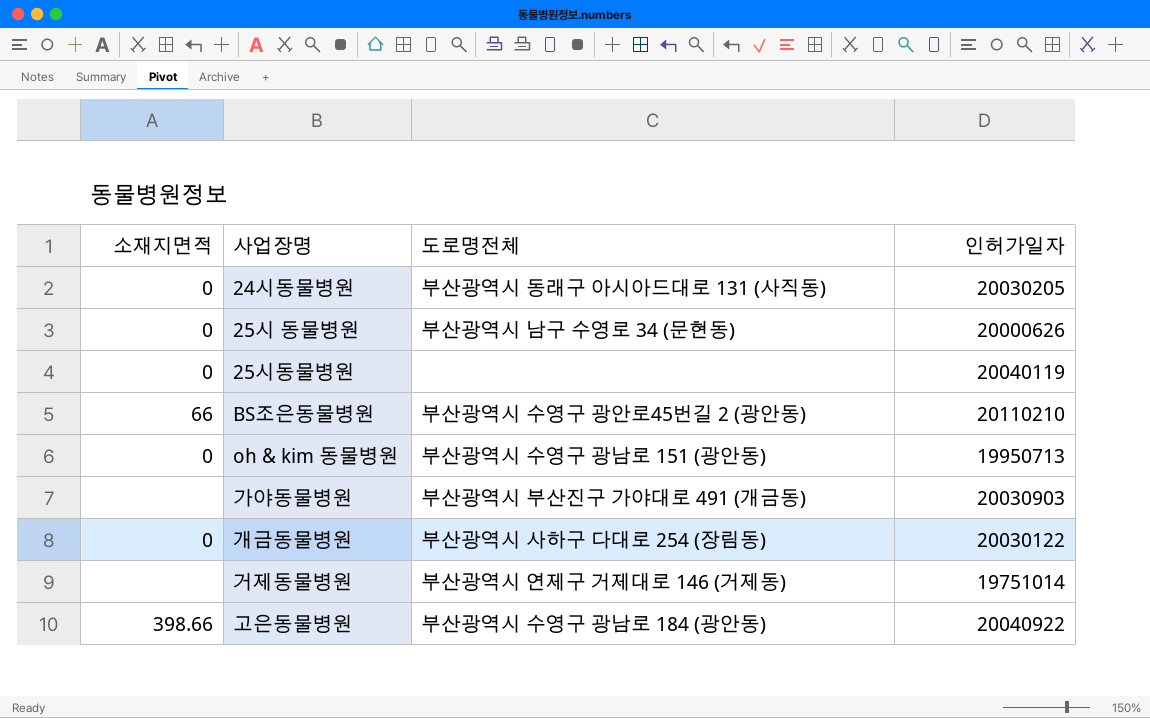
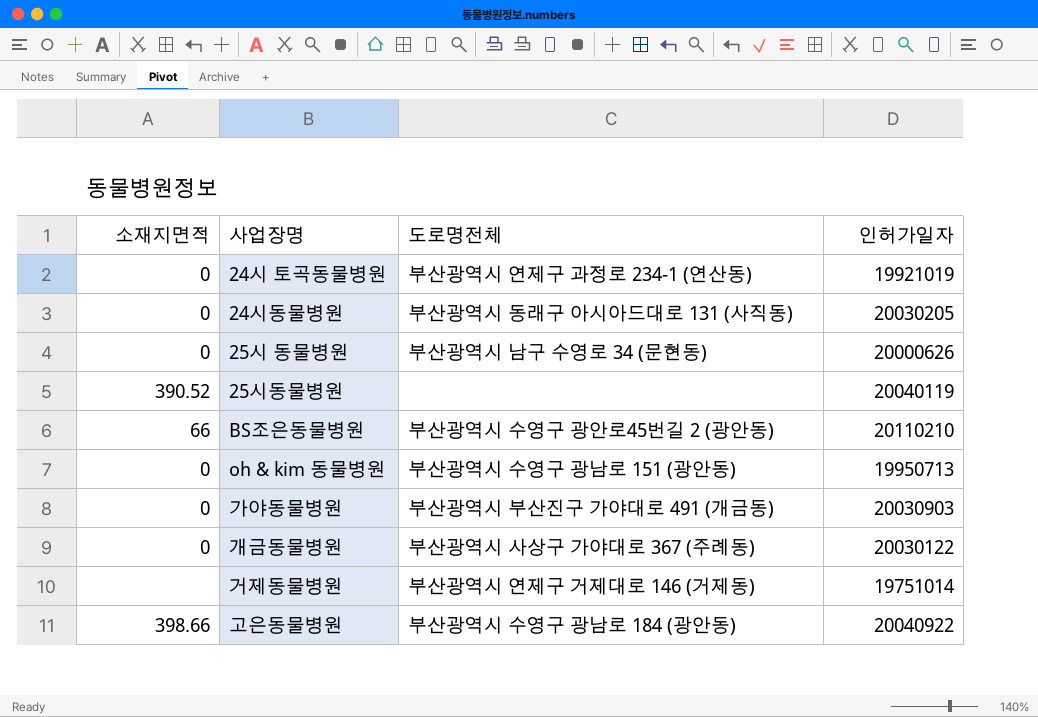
row 24시 토곡동물병원: none -> 0 | 부산광역시 연제구 과정로 234-1 (연산동) | 19921019
25시동물병원 | 소재지면적: 0 -> 390.52
가야동물병원 | 소재지면적: none -> 0
개금동물병원 | 도로명전체: 부산광역시 사하구 다대로 254 (장림동) -> 부산광역시 사상구 가야대로 367 (주례동)

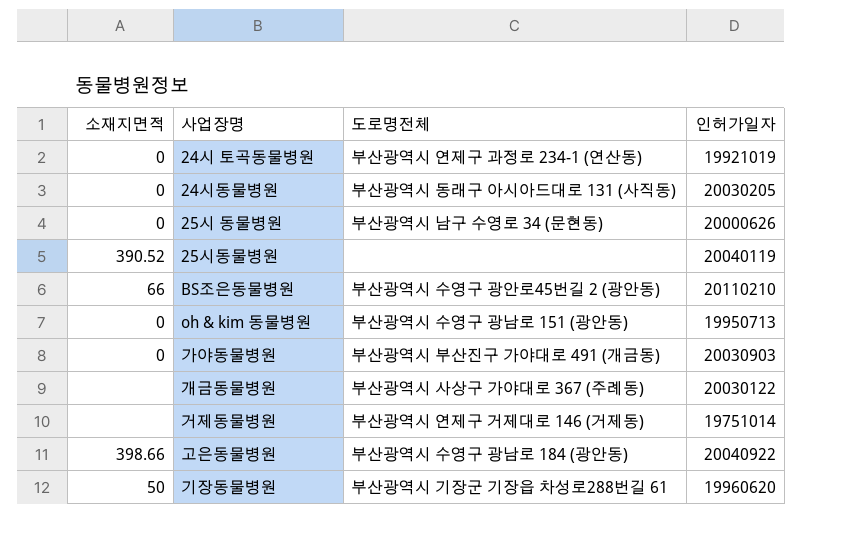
개금동물병원 | 소재지면적: 0 -> none
row 기장동물병원: none -> 50 | 부산광역시 기장군 기장읍 차성로288번길 61 | 19960620

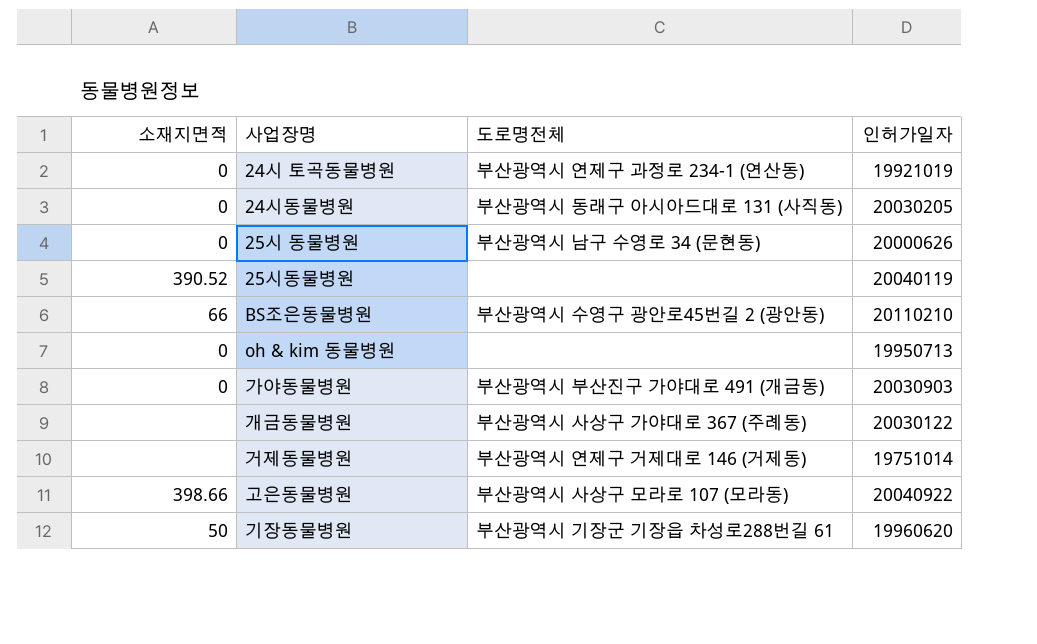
oh & kim 동물병원 | 도로명전체: 부산광역시 수영구 광남로 151 (광안동) -> none
고은동물병원 | 도로명전체: 부산광역시 수영구 광남로 184 (광안동) -> 부산광역시 사상구 모라로 107 (모라동)

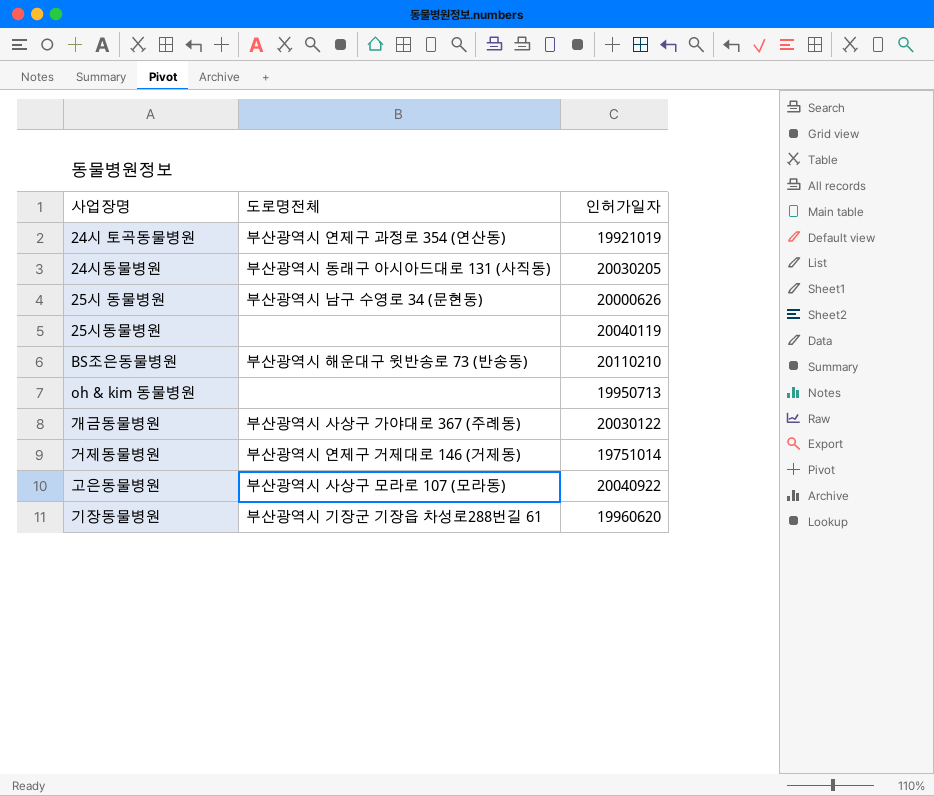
column 소재지면적 | position: 1 -> none
row 가야동물병원: 0 | 부산광역시 부산진구 가야대로 491 (개금동) | 20030903 -> none
24시 토곡동물병원 | 도로명전체: 부산광역시 연제구 과정로 234-1 (연산동) -> 부산광역시 연제구 과정로 354 (연산동)
BS조은동물병원 | 도로명전체: 부산광역시 수영구 광안로45번길 2 (광안동) -> 부산광역시 해운대구 윗반송로 73 (반송동)

